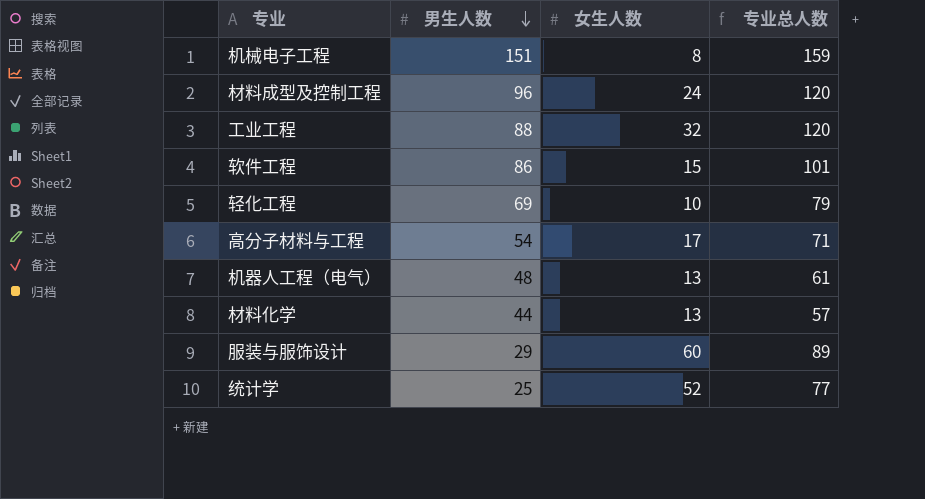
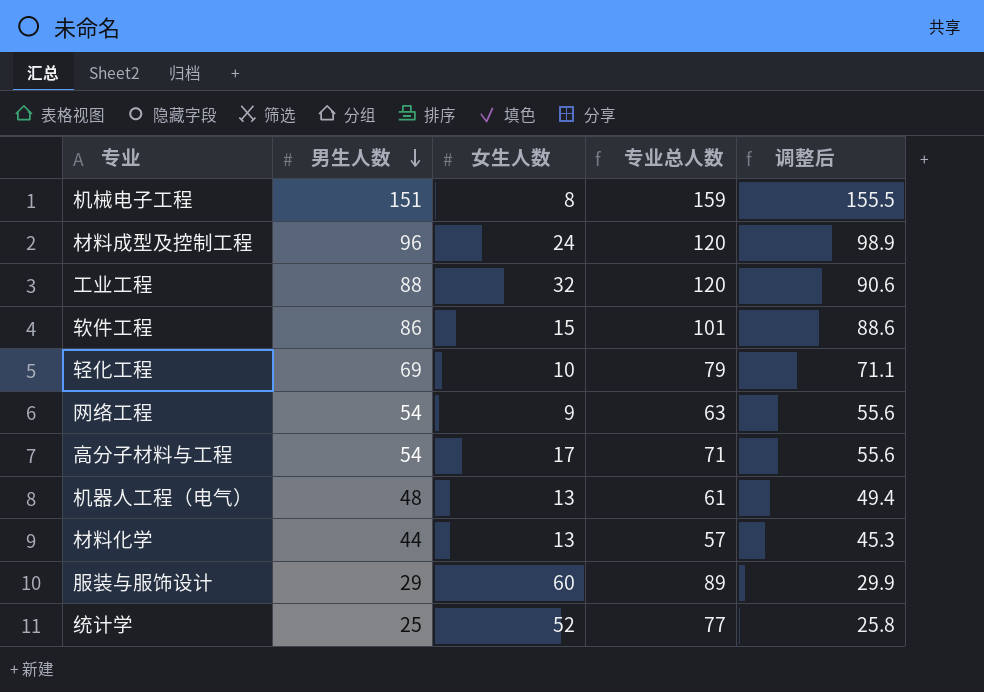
column 调整后 | formula: none -> [男生人数] * 1.03
row 网络工程: none -> 54 | 9 | 63 | 55.6

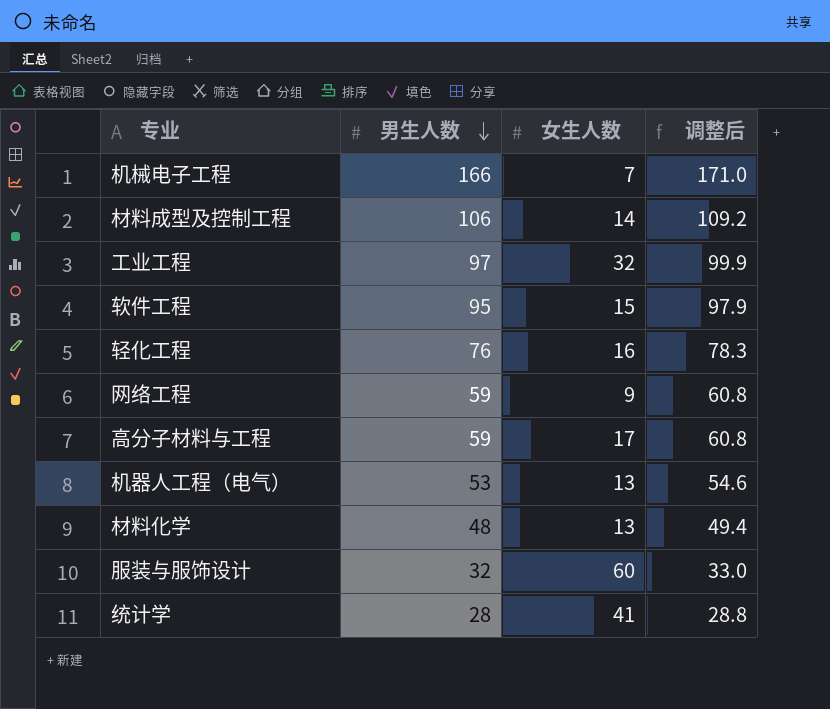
column 专业总人数 | formula: [男生人数] + [女生人数] -> none
机械电子工程 | 男生人数: 151 -> 166
机械电子工程 | 女生人数: 8 -> 7
机械电子工程 | 调整后: 155.5 -> 171.0
材料成型及控制工程 | 男生人数: 96 -> 106
材料成型及控制工程 | 女生人数: 24 -> 14
材料成型及控制工程 | 调整后: 98.9 -> 109.2
工业工程 | 男生人数: 88 -> 97
工业工程 | 调整后: 90.6 -> 99.9
软件工程 | 男生人数: 86 -> 95
软件工程 | 调整后: 88.6 -> 97.9
轻化工程 | 男生人数: 69 -> 76
轻化工程 | 女生人数: 10 -> 16
轻化工程 | 调整后: 71.1 -> 78.3
网络工程 | 男生人数: 54 -> 59
网络工程 | 调整后: 55.6 -> 60.8
高分子材料与工程 | 男生人数: 54 -> 59
高分子材料与工程 | 调整后: 55.6 -> 60.8
机器人工程（电气） | 男生人数: 48 -> 53
机器人工程（电气） | 调整后: 49.4 -> 54.6
材料化学 | 男生人数: 44 -> 48
材料化学 | 调整后: 45.3 -> 49.4
服装与服饰设计 | 男生人数: 29 -> 32
服装与服饰设计 | 调整后: 29.9 -> 33.0
统计学 | 男生人数: 25 -> 28
统计学 | 女生人数: 52 -> 41
统计学 | 调整后: 25.8 -> 28.8

